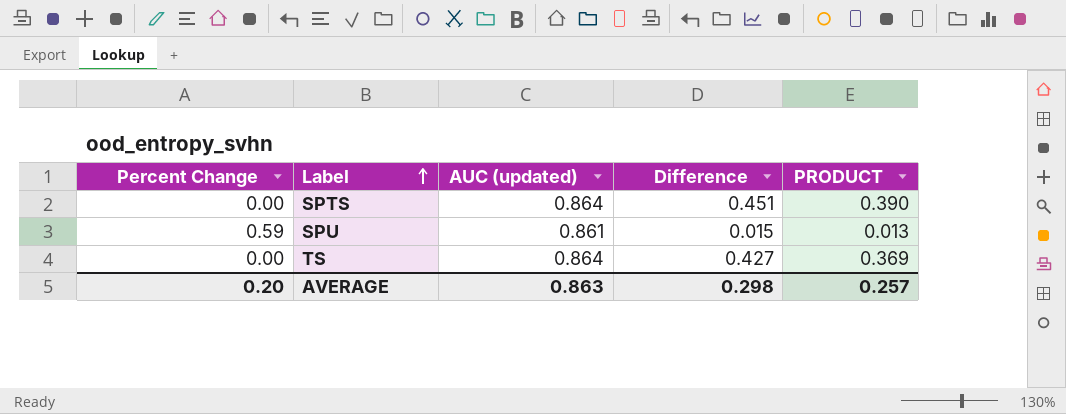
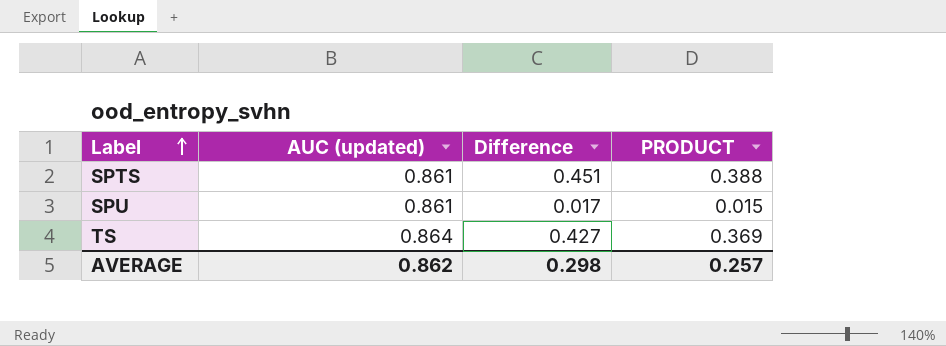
column Percent Change | position: 1 -> none
SPTS | AUC (updated): 0.864 -> 0.861
SPTS | PRODUCT: 0.390 -> 0.388
SPU | Difference: 0.015 -> 0.017
SPU | PRODUCT: 0.013 -> 0.015
AVERAGE | AUC (updated): 0.863 -> 0.862

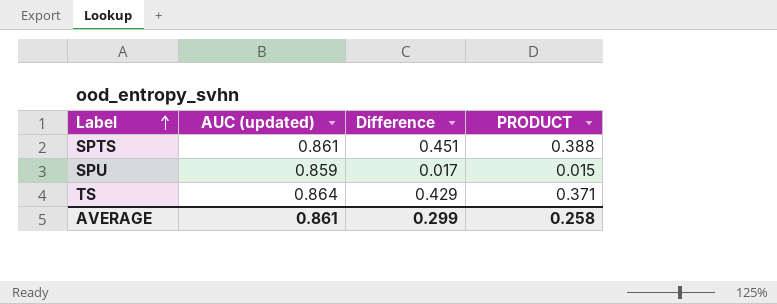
SPU | AUC (updated): 0.861 -> 0.859
TS | Difference: 0.427 -> 0.429
TS | PRODUCT: 0.369 -> 0.371
AVERAGE | AUC (updated): 0.862 -> 0.861
AVERAGE | Difference: 0.298 -> 0.299
AVERAGE | PRODUCT: 0.257 -> 0.258

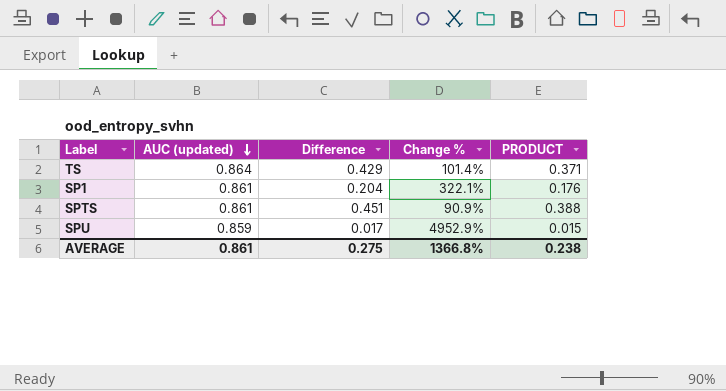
row order: Label ascending -> AUC (updated) descending
column Change % | formula: none -> ([AUC (updated)] - [Difference]) / [Difference]
row SP1: none -> 0.861 | 0.204 | 322.1% | 0.176
AVERAGE | Difference: 0.299 -> 0.275
AVERAGE | PRODUCT: 0.258 -> 0.238

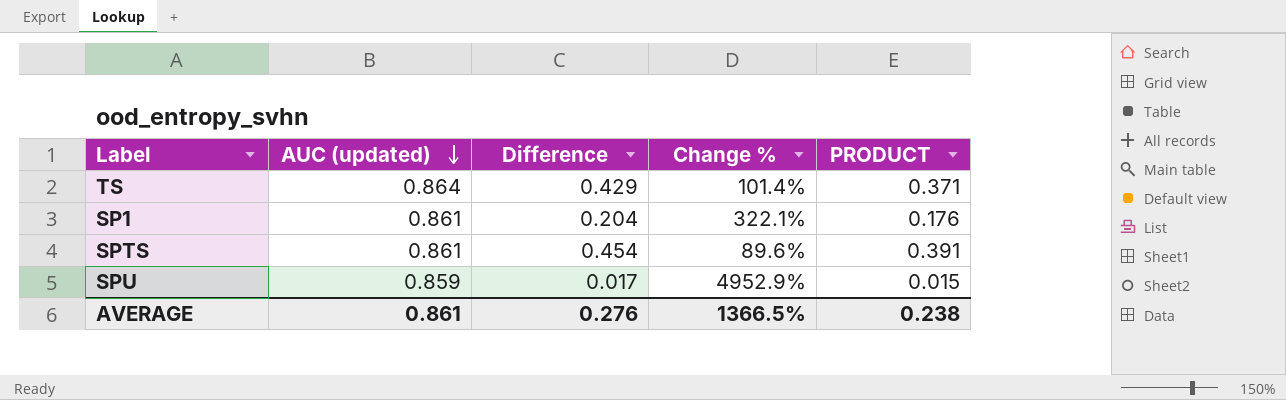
SPTS | Difference: 0.451 -> 0.454
SPTS | Change %: 90.9% -> 89.6%
SPTS | PRODUCT: 0.388 -> 0.391
AVERAGE | Difference: 0.275 -> 0.276
AVERAGE | Change %: 1366.8% -> 1366.5%

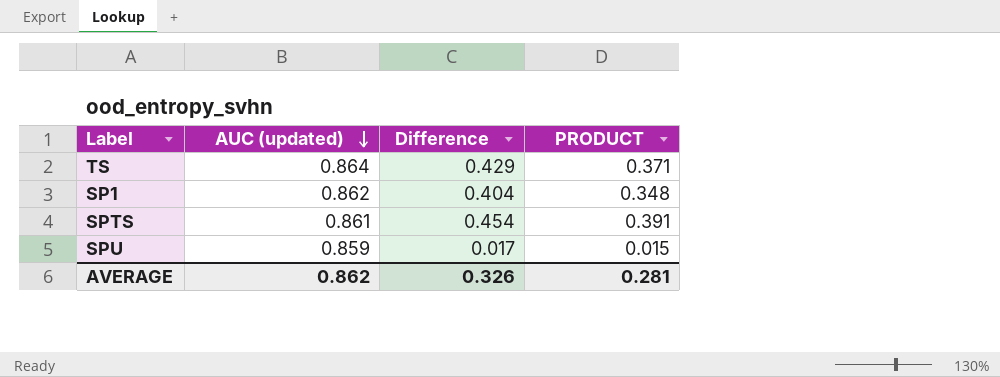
column Change % | formula: ([AUC (updated)] - [Difference]) / [Difference] -> none
SP1 | AUC (updated): 0.861 -> 0.862
SP1 | Difference: 0.204 -> 0.404
SP1 | PRODUCT: 0.176 -> 0.348
AVERAGE | AUC (updated): 0.861 -> 0.862
AVERAGE | Difference: 0.276 -> 0.326
AVERAGE | PRODUCT: 0.238 -> 0.281

